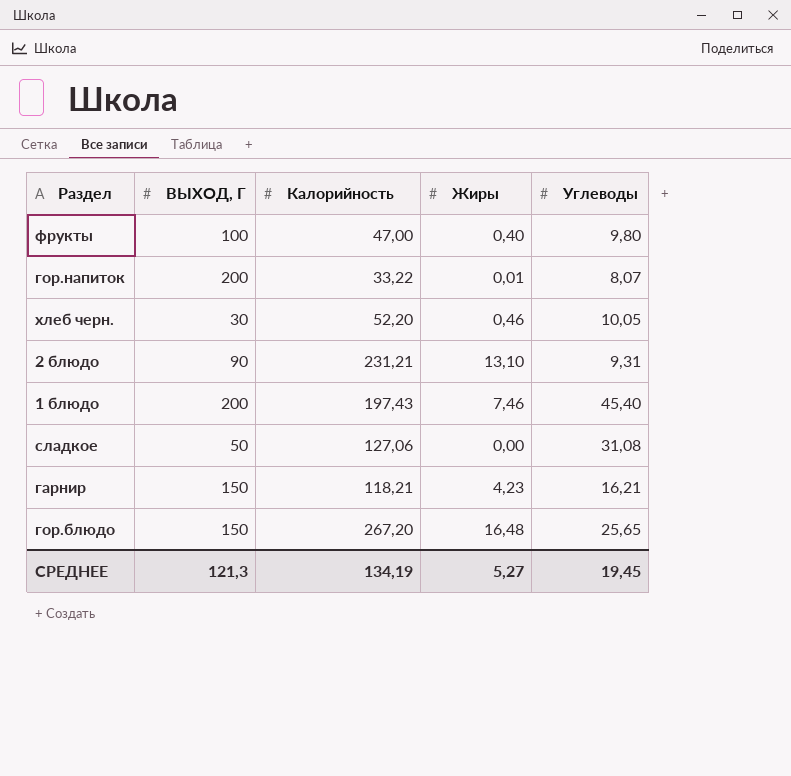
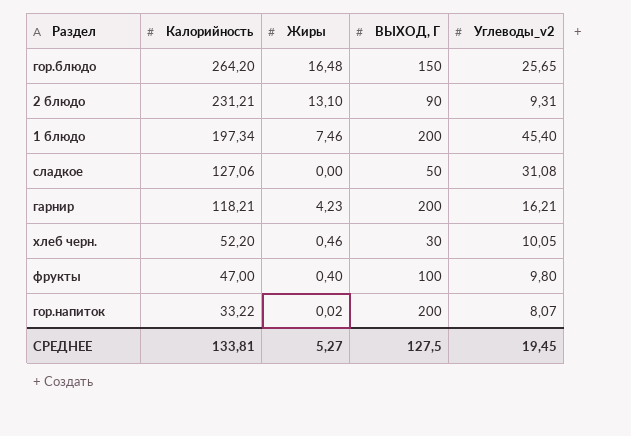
row order: none -> Калорийность descending
column ВЫХОД, Г | position: 2 -> 4
column name: Углеводы -> Углеводы_v2
гор.блюдо | Калорийность: 267,20 -> 264,20
1 блюдо | Калорийность: 197,43 -> 197,34
гарнир | ВЫХОД, Г: 150 -> 200
гор.напиток | Жиры: 0,01 -> 0,02
СРЕДНЕЕ | Калорийность: 134,19 -> 133,81
СРЕДНЕЕ | ВЫХОД, Г: 121,3 -> 127,5

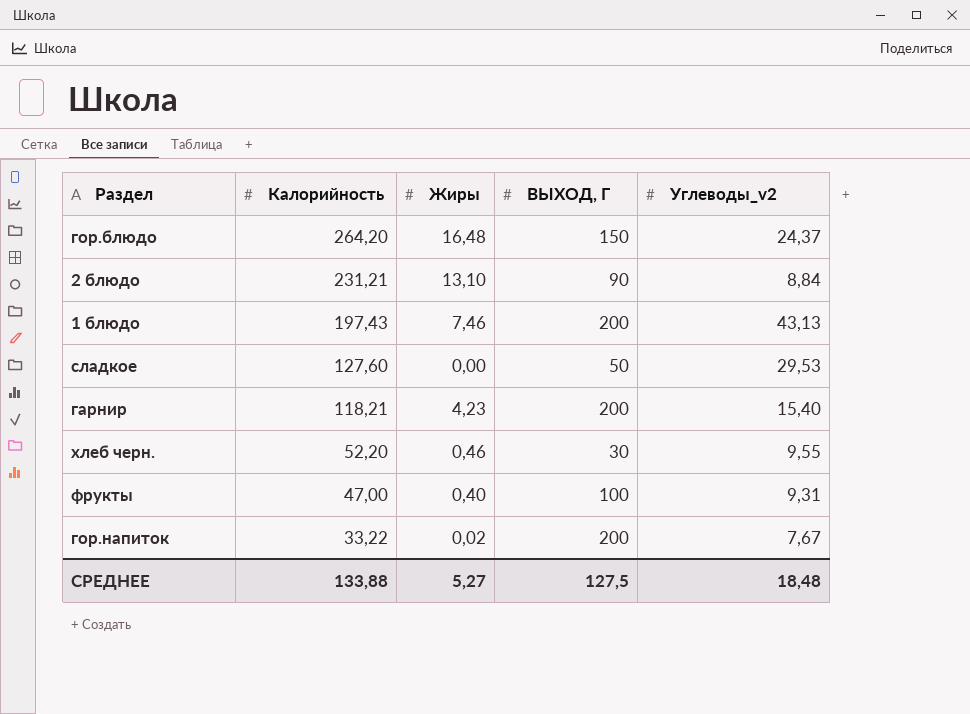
гор.блюдо | Углеводы_v2: 25,65 -> 24,37
2 блюдо | Углеводы_v2: 9,31 -> 8,84
1 блюдо | Калорийность: 197,34 -> 197,43
1 блюдо | Углеводы_v2: 45,40 -> 43,13
сладкое | Калорийность: 127,06 -> 127,60
сладкое | Углеводы_v2: 31,08 -> 29,53
гарнир | Углеводы_v2: 16,21 -> 15,40
хлеб черн. | Углеводы_v2: 10,05 -> 9,55
фрукты | Углеводы_v2: 9,80 -> 9,31
гор.напиток | Углеводы_v2: 8,07 -> 7,67
СРЕДНЕЕ | Калорийность: 133,81 -> 133,88
СРЕДНЕЕ | Углеводы_v2: 19,45 -> 18,48

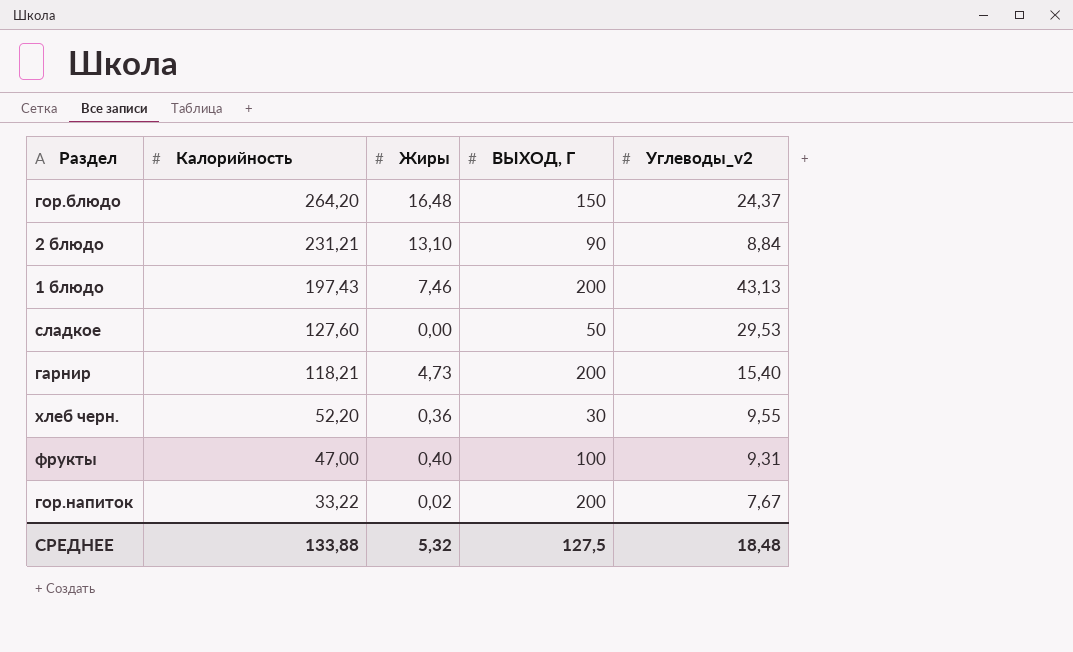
гарнир | Жиры: 4,23 -> 4,73
хлеб черн. | Жиры: 0,46 -> 0,36
СРЕДНЕЕ | Жиры: 5,27 -> 5,32

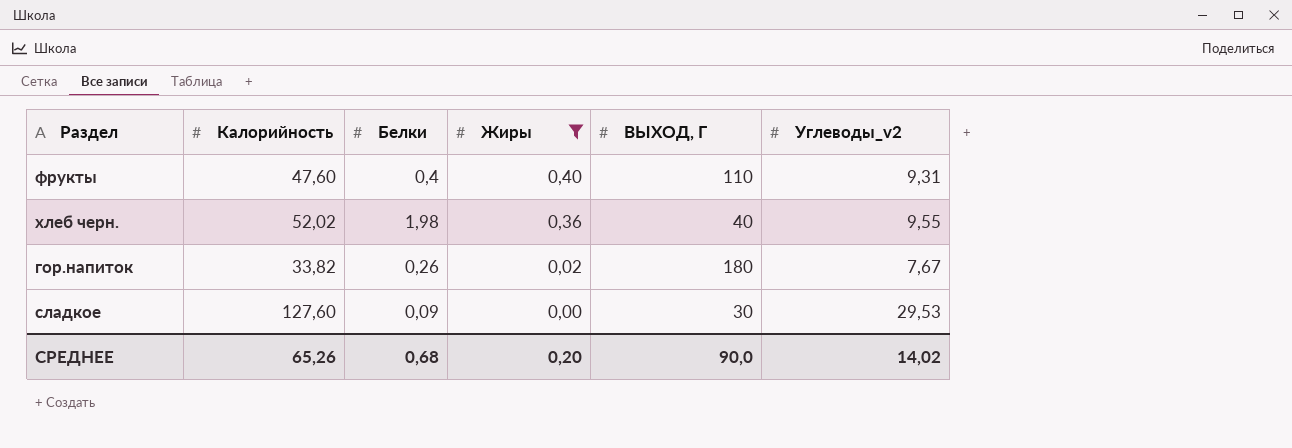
filter: none -> Жиры <= 0,40
row order: Калорийность descending -> Жиры descending
column Белки | position: none -> 3
фрукты | Калорийность: 47,00 -> 47,60
фрукты | ВЫХОД, Г: 100 -> 110
хлеб черн. | Калорийность: 52,20 -> 52,02
хлеб черн. | ВЫХОД, Г: 30 -> 40
гор.напиток | Калорийность: 33,22 -> 33,82
гор.напиток | ВЫХОД, Г: 200 -> 180
сладкое | ВЫХОД, Г: 50 -> 30
СРЕДНЕЕ | Калорийность: 133,88 -> 65,26
СРЕДНЕЕ | Жиры: 5,32 -> 0,20
СРЕДНЕЕ | ВЫХОД, Г: 127,5 -> 90,0
СРЕДНЕЕ | Углеводы_v2: 18,48 -> 14,02

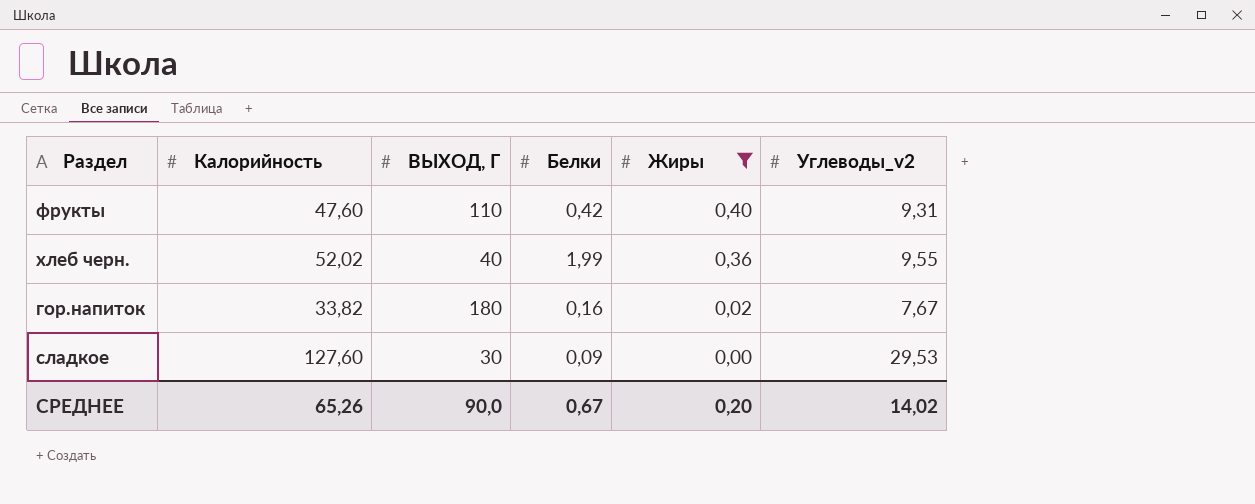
column ВЫХОД, Г | position: 5 -> 3
фрукты | Белки: 0,4 -> 0,42
хлеб черн. | Белки: 1,98 -> 1,99
гор.напиток | Белки: 0,26 -> 0,16
СРЕДНЕЕ | Белки: 0,68 -> 0,67

